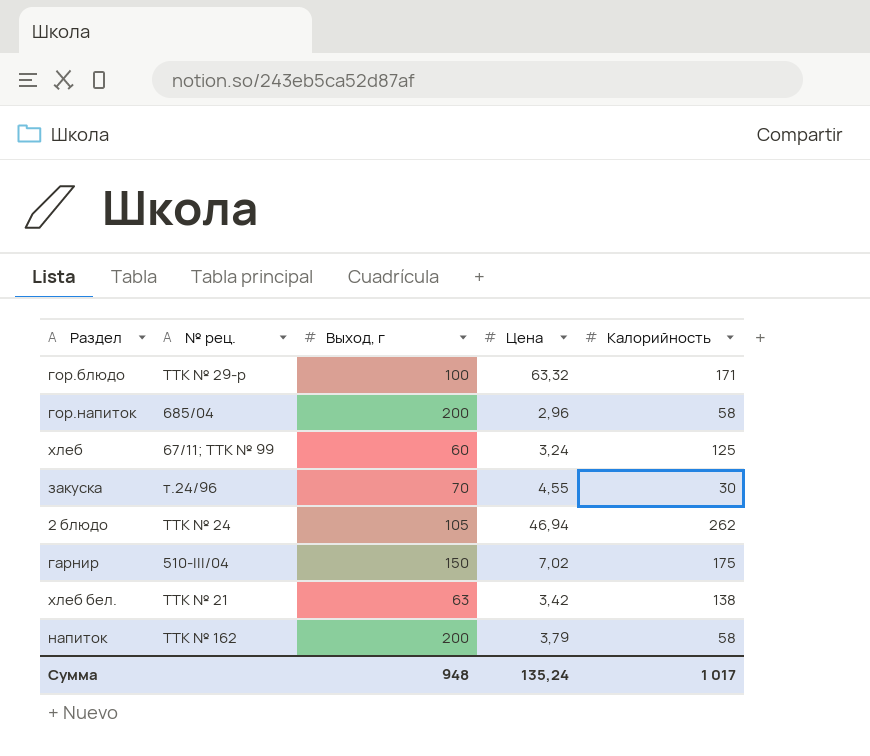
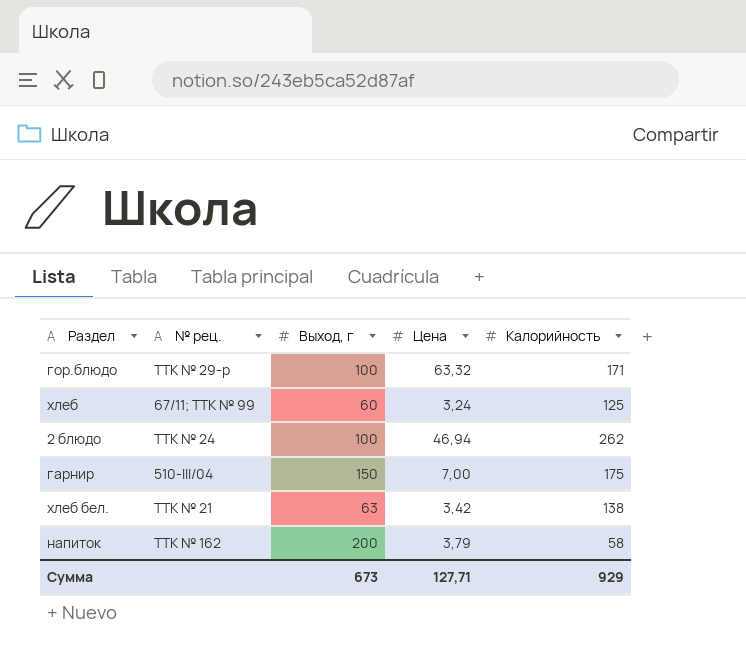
row гор.напиток: 685/04 | 200 | 2,96 | 58 -> none
row закуска: т.24/96 | 70 | 4,55 | 30 -> none
2 блюдо | Выход, г: 105 -> 100
гарнир | Цена: 7,02 -> 7,00
Сумма | Выход, г: 948 -> 673
Сумма | Цена: 135,24 -> 127,71
Сумма | Калорийность: 1 017 -> 929

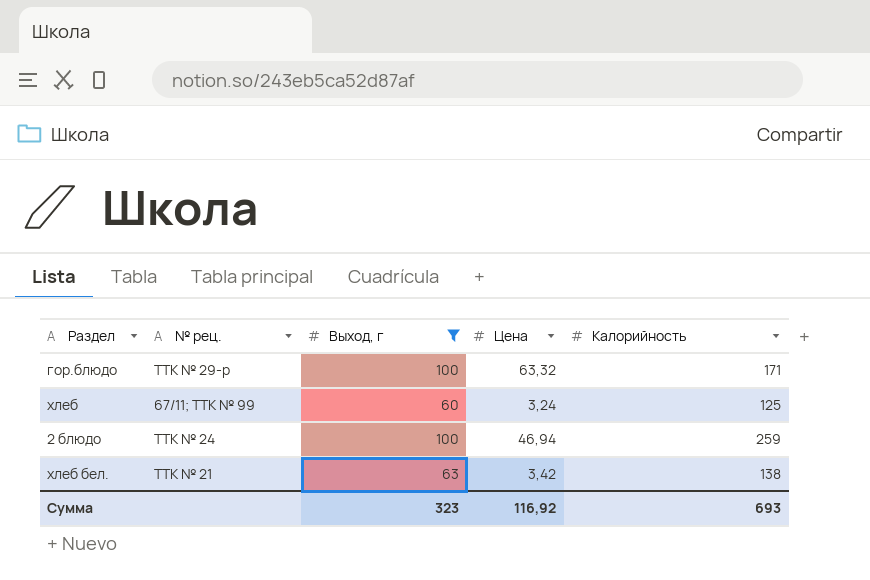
filter: none -> Выход, г <= 100
2 блюдо | Калорийность: 262 -> 259
Сумма | Выход, г: 673 -> 323
Сумма | Цена: 127,71 -> 116,92
Сумма | Калорийность: 929 -> 693

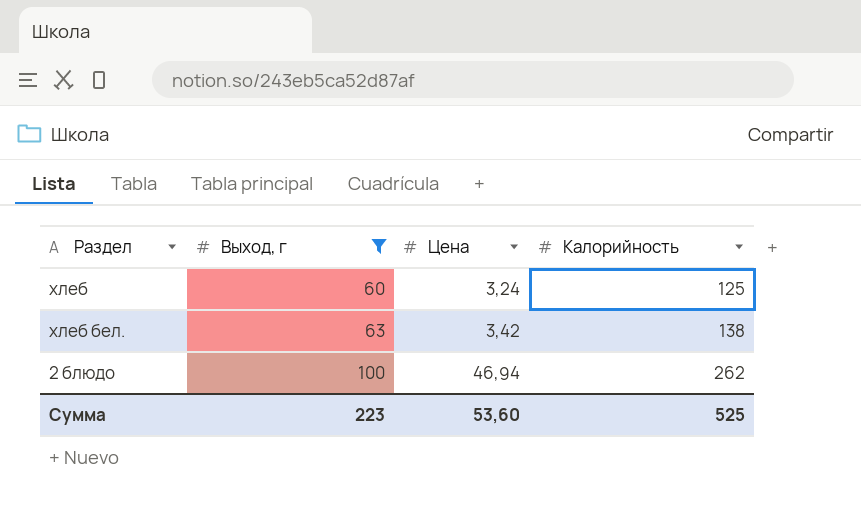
row order: none -> Выход, г ascending
column № рец. | position: 2 -> none
row гор.блюдо: ТТК № 29-р | 100 | 63,32 | 171 -> none
2 блюдо | Калорийность: 259 -> 262
Сумма | Выход, г: 323 -> 223
Сумма | Цена: 116,92 -> 53,60
Сумма | Калорийность: 693 -> 525

